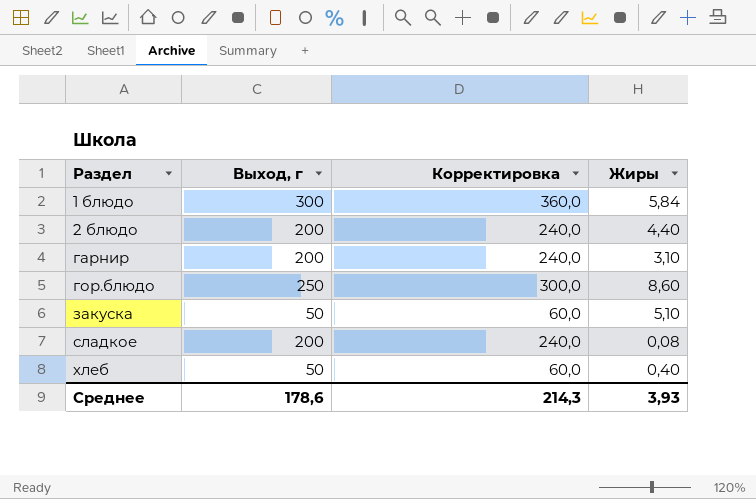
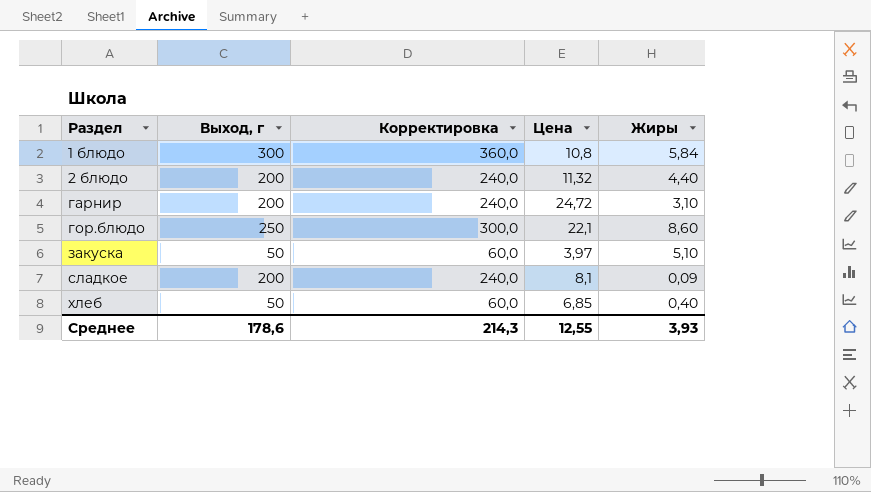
column Цена | position: none -> 4
сладкое | Жиры: 0,08 -> 0,09

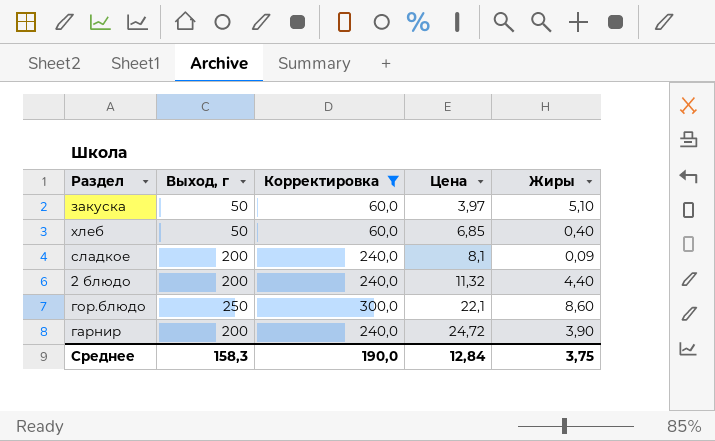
filter: none -> Корректировка != 360,0
row order: Раздел ascending -> Цена ascending
гарнир | Жиры: 3,10 -> 3,90
Среднее | Выход, г: 178,6 -> 158,3
Среднее | Корректировка: 214,3 -> 190,0
Среднее | Цена: 12,55 -> 12,84
Среднее | Жиры: 3,93 -> 3,75

